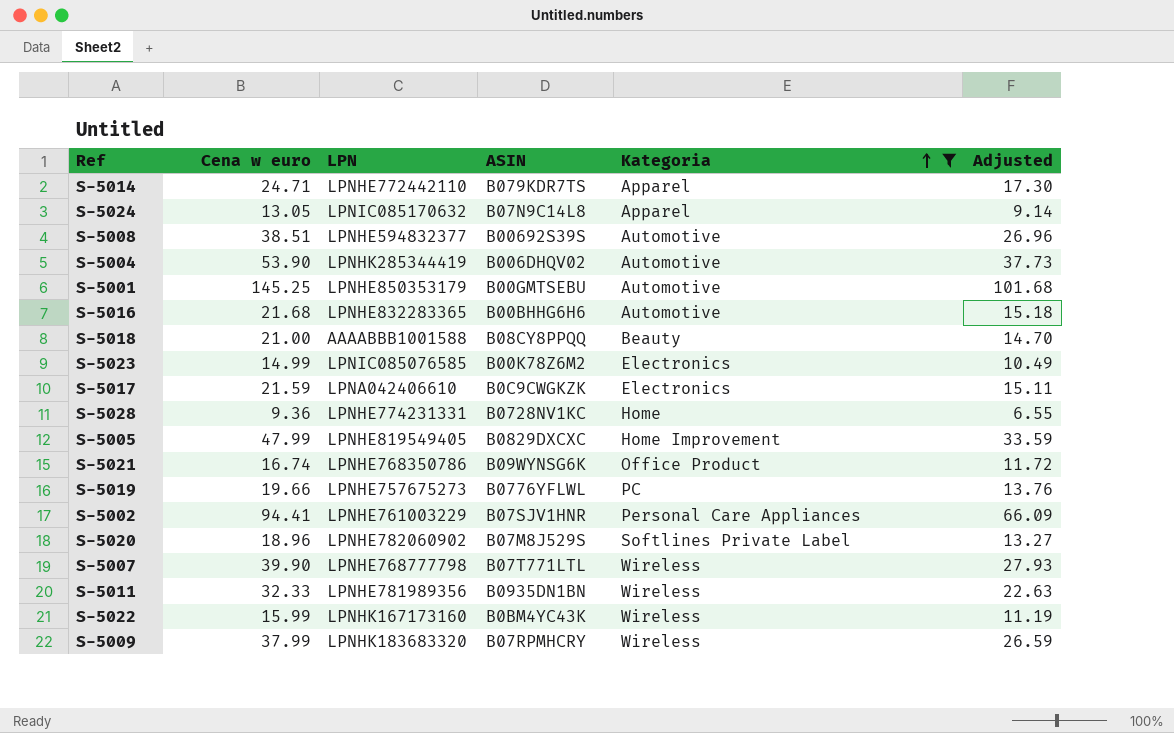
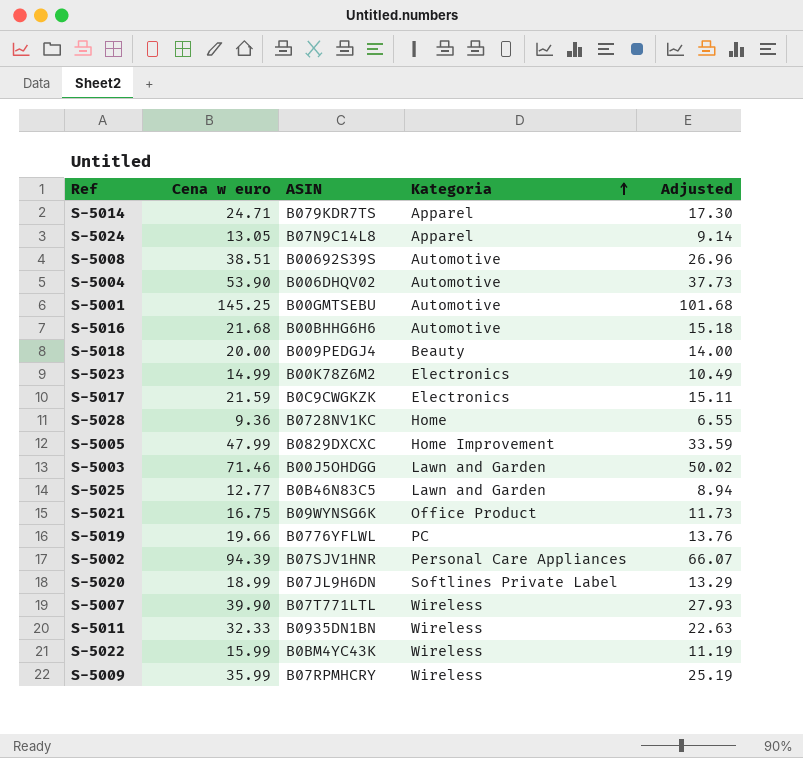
filter: Kategoria != Lawn and Garden -> none
column LPN | position: 3 -> none
S-5018 | Cena w euro: 21.00 -> 20.00
S-5018 | ASIN: B08CY8PPQQ -> B009PEDGJ4
S-5018 | Adjusted: 14.70 -> 14.00
S-5021 | Cena w euro: 16.74 -> 16.75
S-5021 | Adjusted: 11.72 -> 11.73
S-5002 | Cena w euro: 94.41 -> 94.39
S-5002 | Adjusted: 66.09 -> 66.07
S-5020 | Cena w euro: 18.96 -> 18.99
S-5020 | ASIN: B07M8J529S -> B07JL9H6DN
S-5020 | Adjusted: 13.27 -> 13.29
S-5009 | Cena w euro: 37.99 -> 35.99
S-5009 | Adjusted: 26.59 -> 25.19

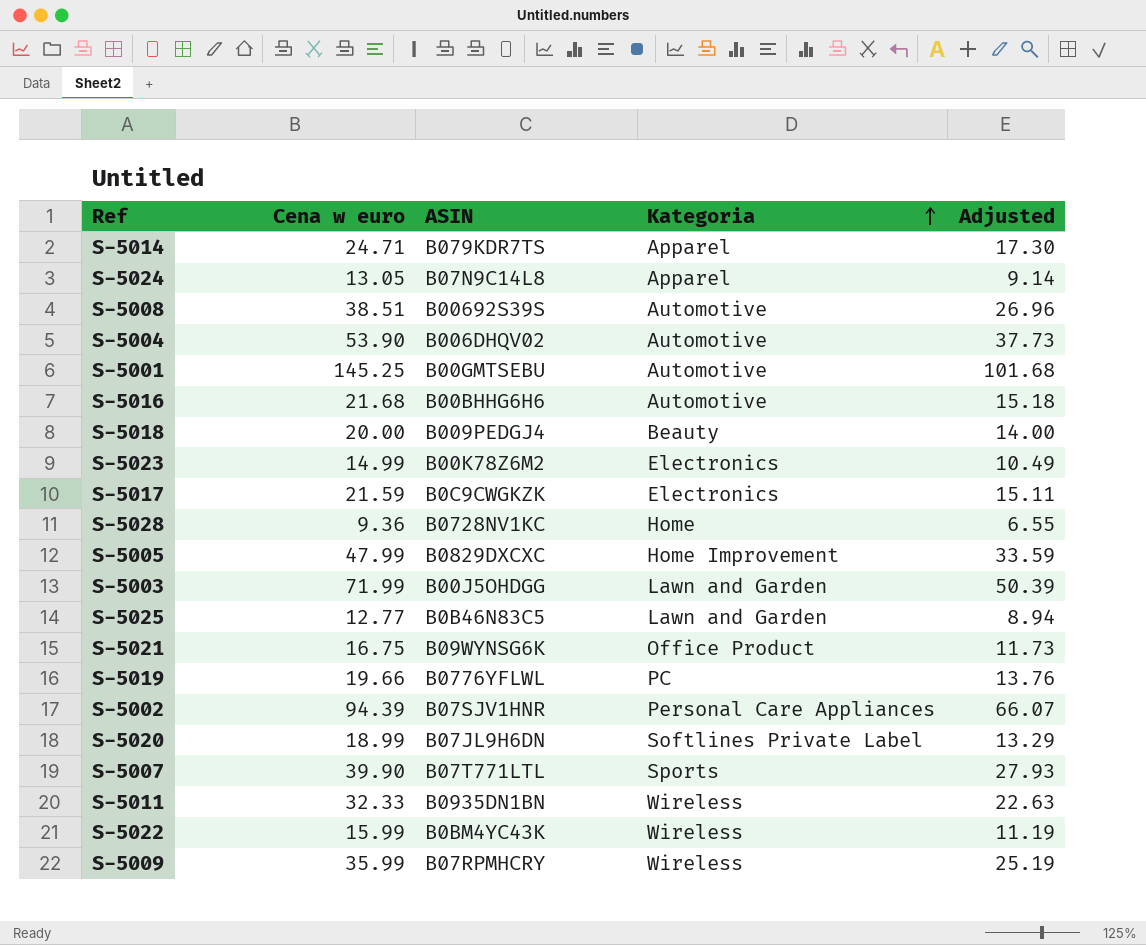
S-5003 | Cena w euro: 71.46 -> 71.99
S-5003 | Adjusted: 50.02 -> 50.39
S-5007 | Kategoria: Wireless -> Sports

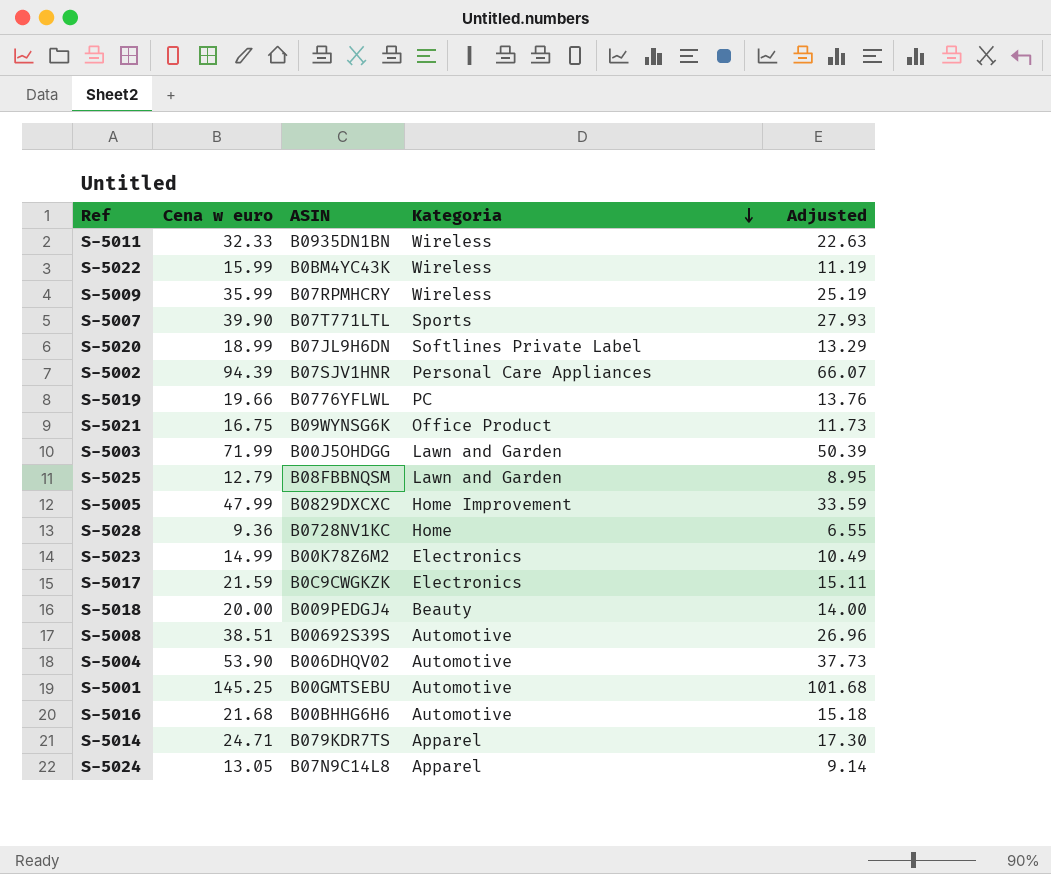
row order: Kategoria ascending -> Kategoria descending
S-5025 | Cena w euro: 12.77 -> 12.79
S-5025 | ASIN: B0B46N83C5 -> B08FBBNQSM
S-5025 | Adjusted: 8.94 -> 8.95

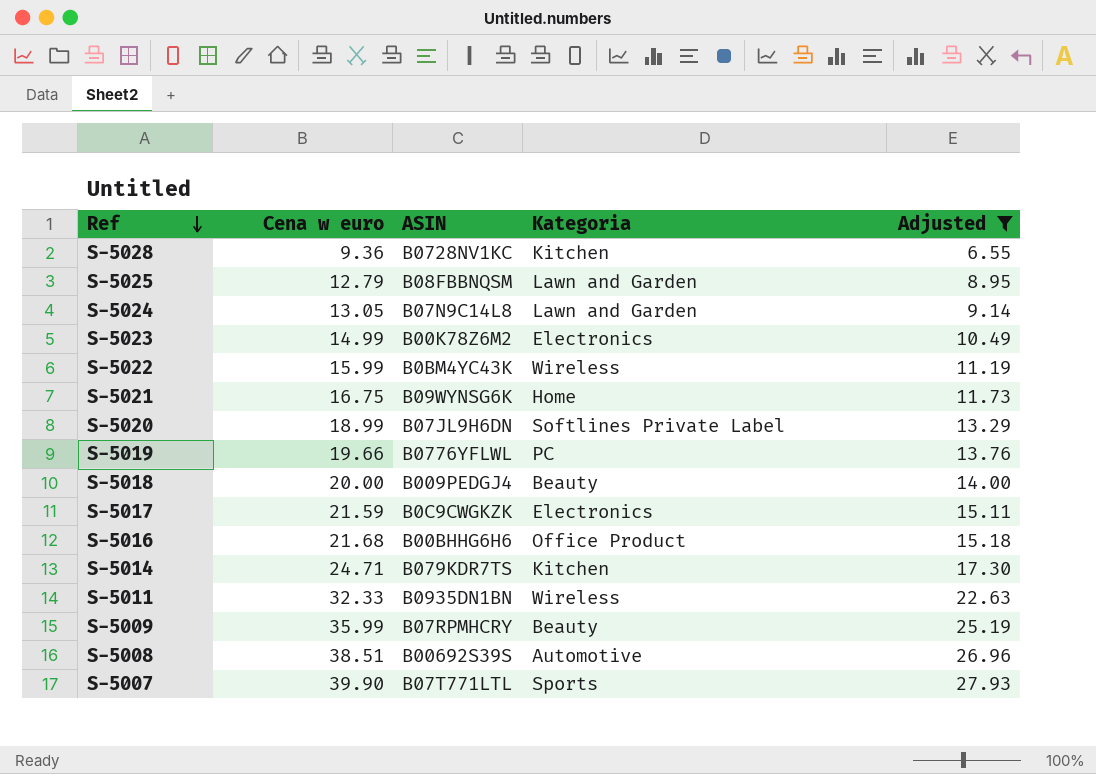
filter: none -> Adjusted <= 27.93
row order: Kategoria descending -> Ref descending
S-5028 | Kategoria: Home -> Kitchen
S-5024 | Kategoria: Apparel -> Lawn and Garden
S-5021 | Kategoria: Office Product -> Home
S-5016 | Kategoria: Automotive -> Office Product
S-5014 | Kategoria: Apparel -> Kitchen
S-5009 | Kategoria: Wireless -> Beauty

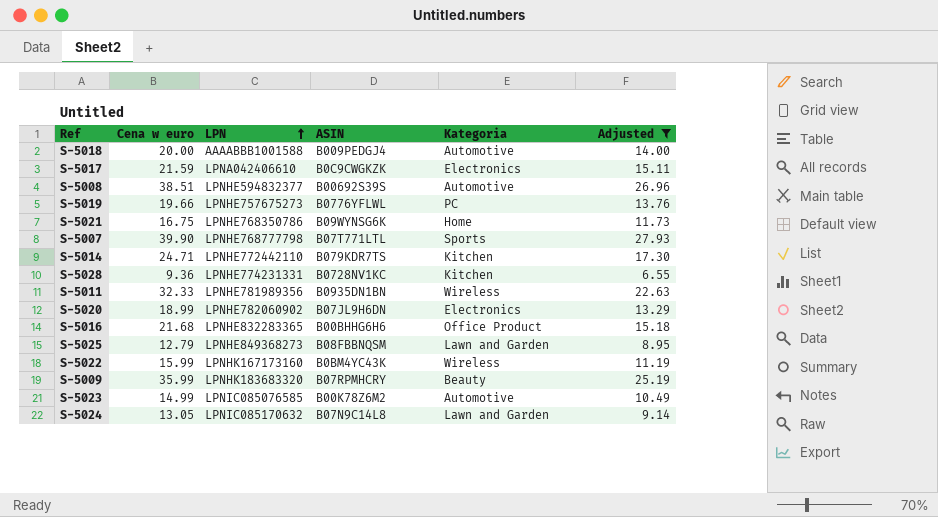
row order: Ref descending -> LPN ascending
column LPN | position: none -> 3
S-5018 | Kategoria: Beauty -> Automotive
S-5020 | Kategoria: Softlines Private Label -> Electronics
S-5023 | Kategoria: Electronics -> Automotive

